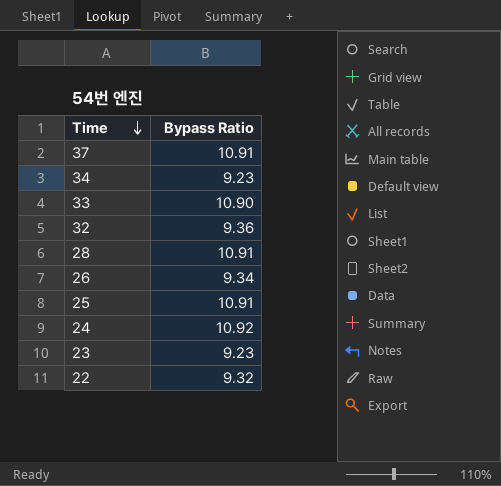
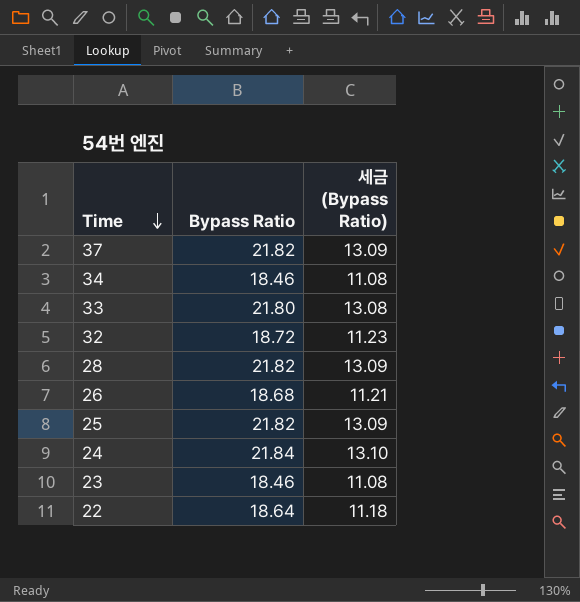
column 세금 (Bypass Ratio) | formula: none -> [Bypass Ratio] * 0.6
37 | Bypass Ratio: 10.91 -> 21.82
34 | Bypass Ratio: 9.23 -> 18.46
33 | Bypass Ratio: 10.90 -> 21.80
32 | Bypass Ratio: 9.36 -> 18.72
28 | Bypass Ratio: 10.91 -> 21.82
26 | Bypass Ratio: 9.34 -> 18.68
25 | Bypass Ratio: 10.91 -> 21.82
24 | Bypass Ratio: 10.92 -> 21.84
23 | Bypass Ratio: 9.23 -> 18.46
22 | Bypass Ratio: 9.32 -> 18.64

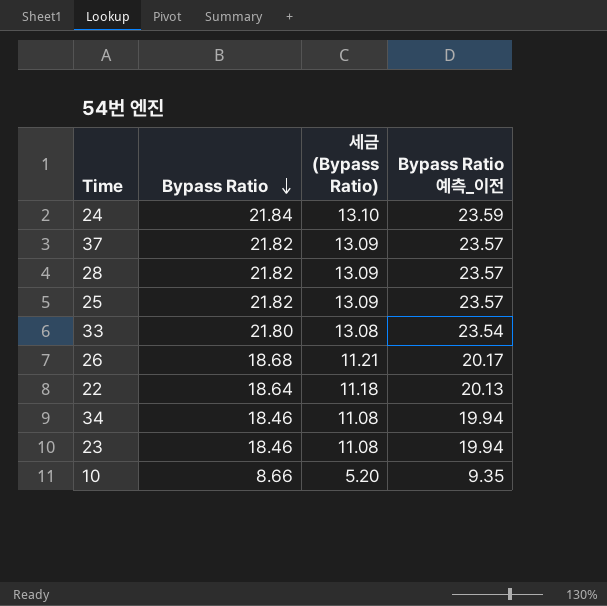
row order: Time descending -> Bypass Ratio descending
column Bypass Ratio 예측_이전 | formula: none -> [Bypass Ratio] * 1.08
row 32: 18.72 | 11.23 -> none
row 10: none -> 8.66 | 5.20 | 9.35

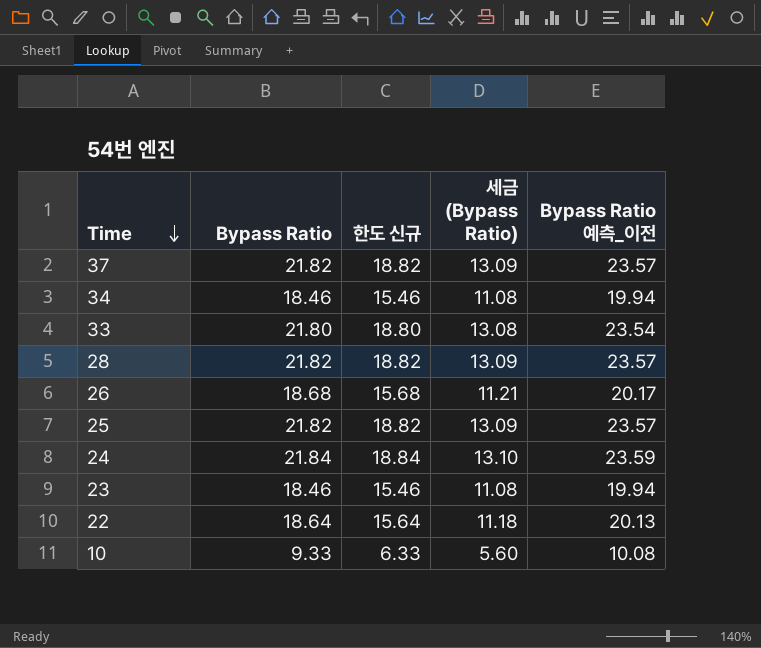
row order: Bypass Ratio descending -> Time descending
column 한도 신규 | formula: none -> [Bypass Ratio] - 3
10 | Bypass Ratio: 8.66 -> 9.33
10 | 세금 (Bypass Ratio): 5.20 -> 5.60
10 | Bypass Ratio 예측_이전: 9.35 -> 10.08

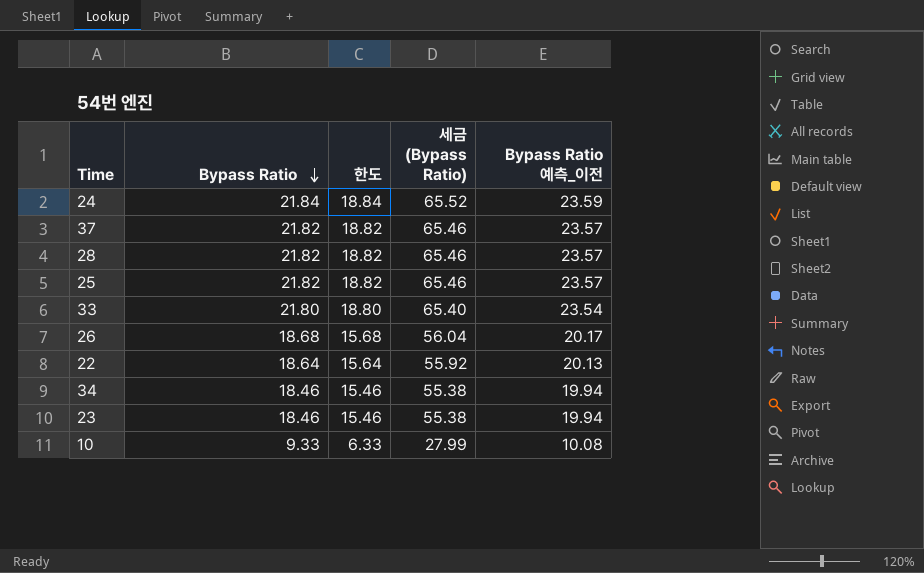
row order: Time descending -> Bypass Ratio descending
column name: 한도 신규 -> 한도
column 세금 (Bypass Ratio) | formula: [Bypass Ratio] * 0.6 -> [Bypass Ratio] * 3

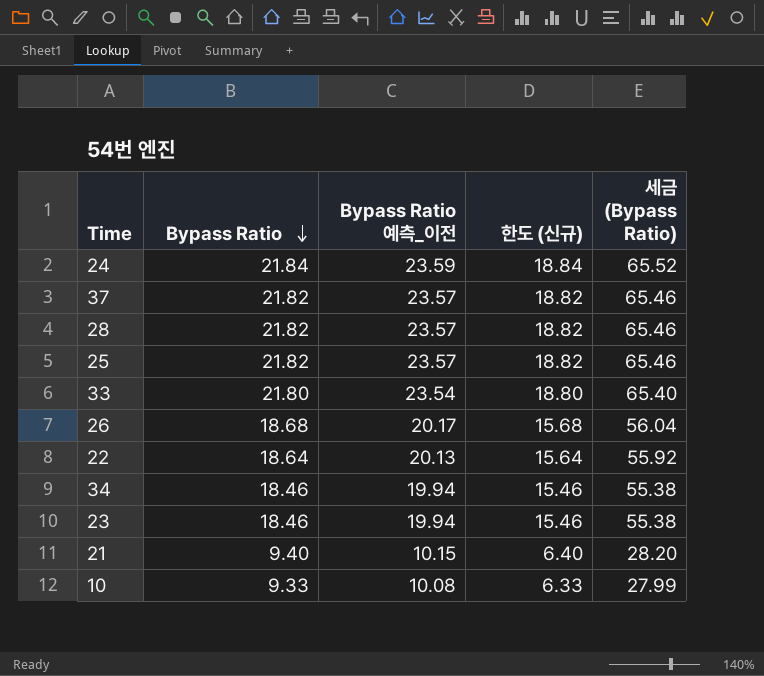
column Bypass Ratio 예측_이전 | position: 5 -> 3
column name: 한도 -> 한도 (신규)
row 21: none -> 9.40 | 10.15 | 6.40 | 28.20

